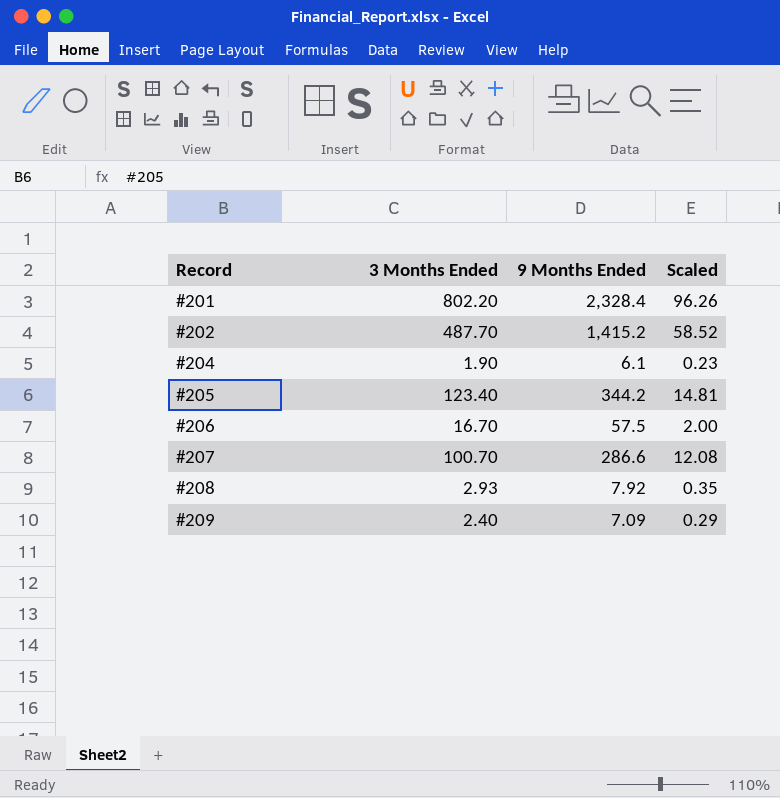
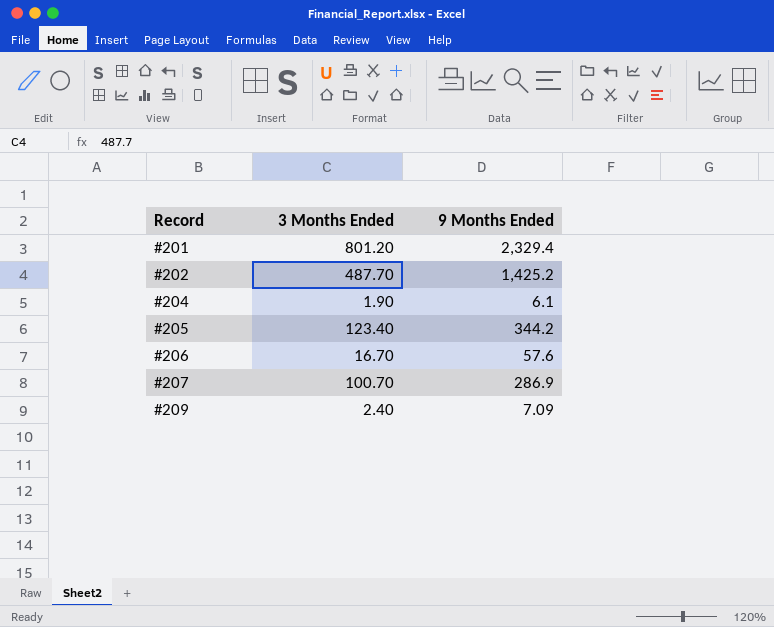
column Scaled | formula: [3 Months Ended] * 0.12 -> none
row #208: 2.93 | 7.92 | 0.35 -> none
#201 | 3 Months Ended: 802.20 -> 801.20
#201 | 9 Months Ended: 2,328.4 -> 2,329.4
#202 | 9 Months Ended: 1,415.2 -> 1,425.2
#206 | 9 Months Ended: 57.5 -> 57.6
#207 | 9 Months Ended: 286.6 -> 286.9

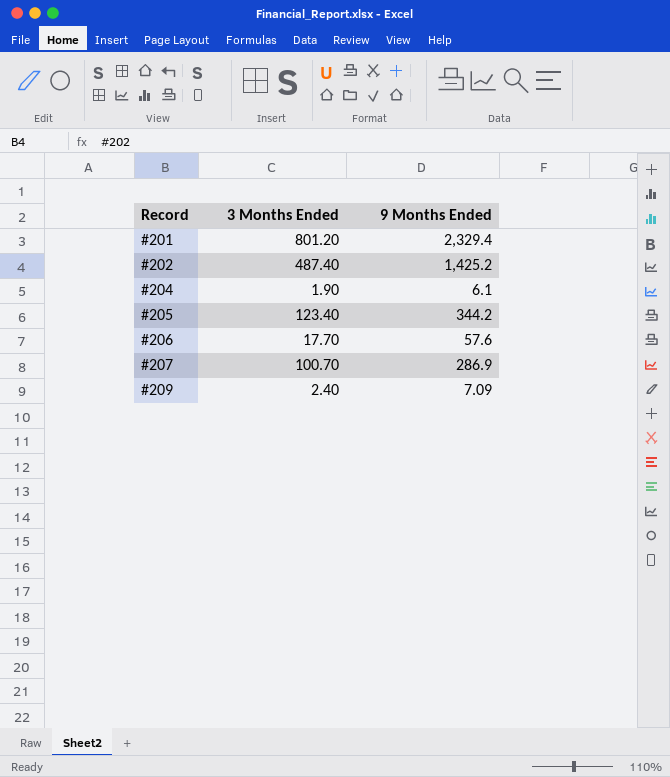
#202 | 3 Months Ended: 487.70 -> 487.40
#206 | 3 Months Ended: 16.70 -> 17.70

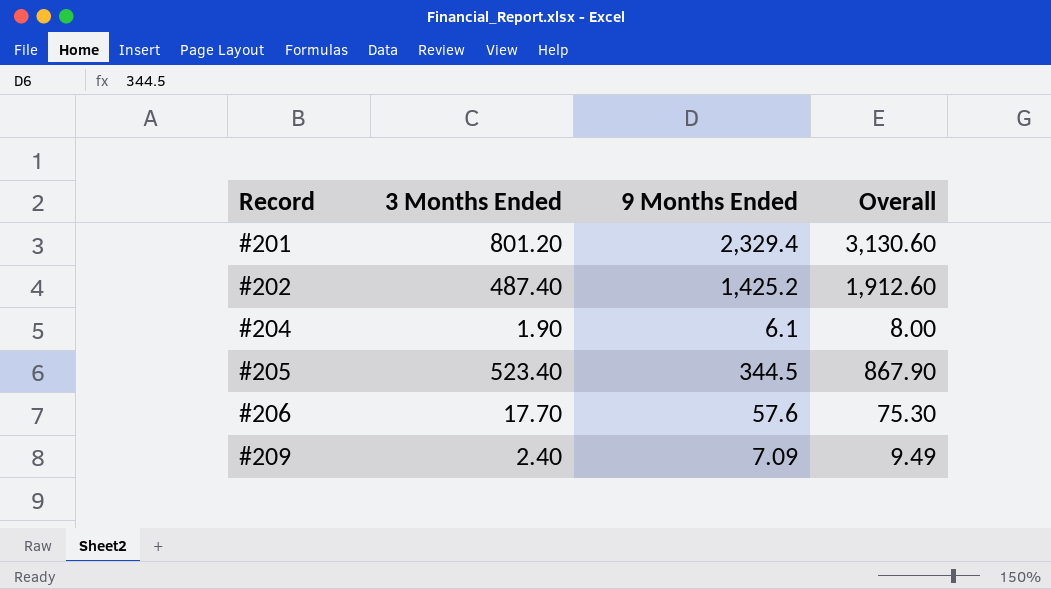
column Overall | formula: none -> [3 Months Ended] + [9 Months Ended]
row #207: 100.70 | 286.9 -> none
#205 | 3 Months Ended: 123.40 -> 523.40
#205 | 9 Months Ended: 344.2 -> 344.5

